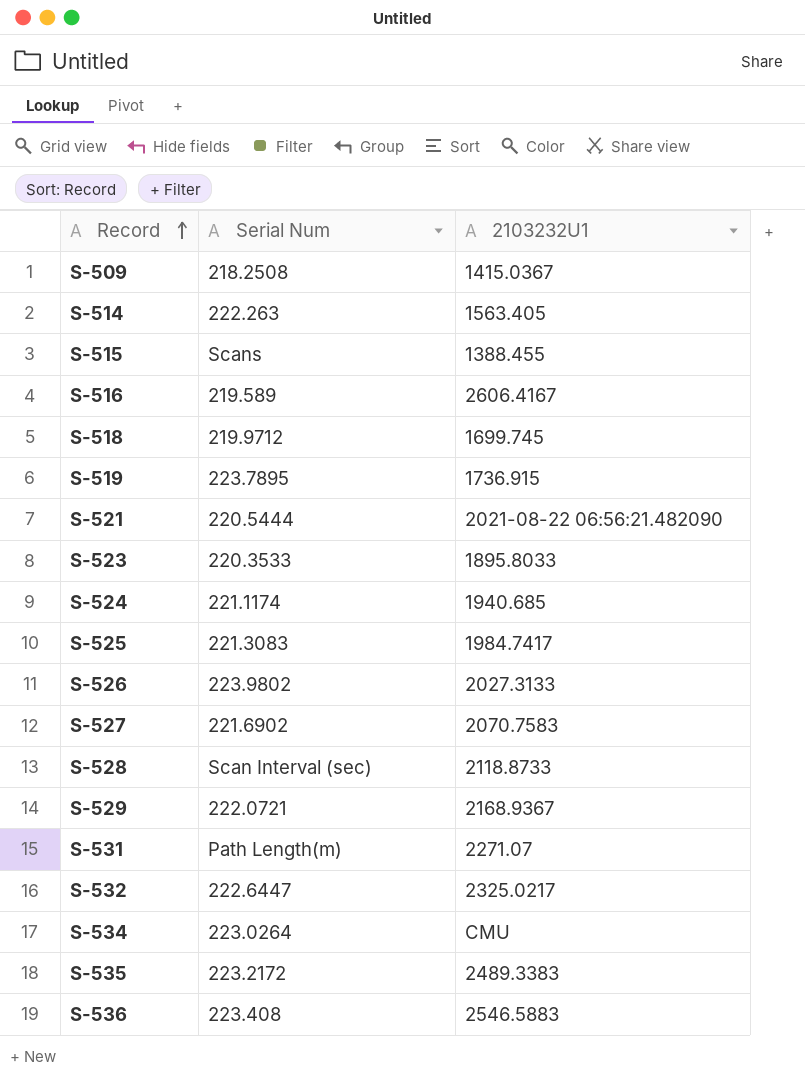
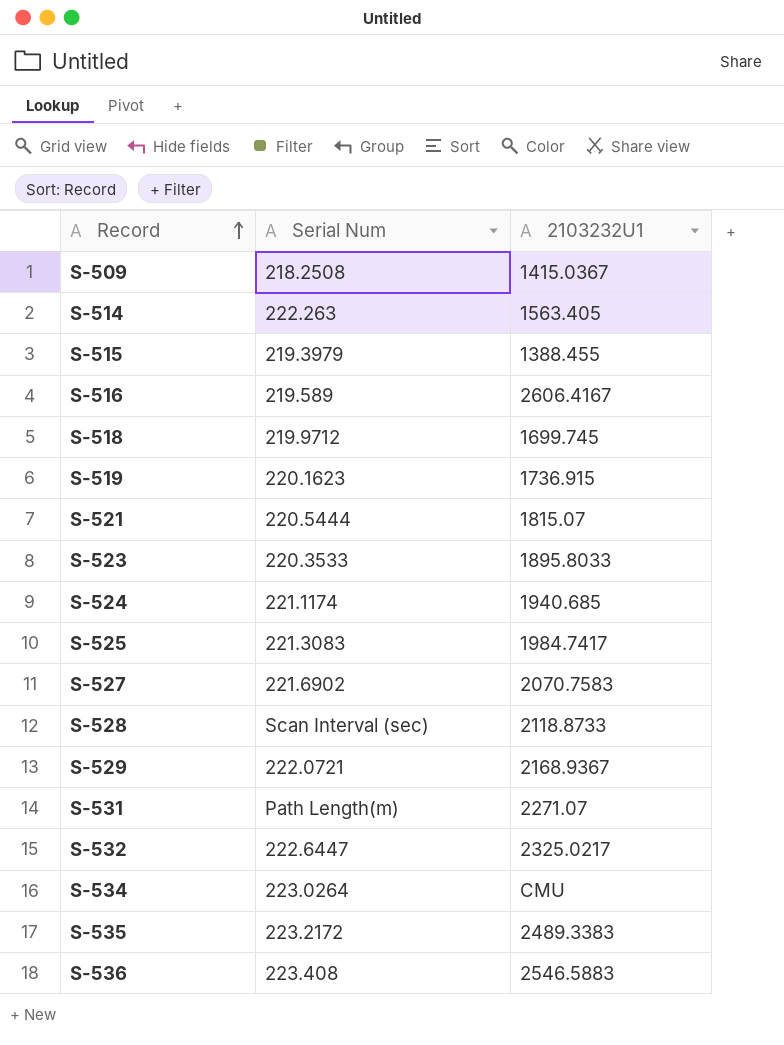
row S-526: 223.9802 | 2027.3133 -> none
S-515 | Serial Num: Scans -> 219.3979
S-519 | Serial Num: 223.7895 -> 220.1623
S-521 | 2103232U1: 2021-08-22 06:56:21.482090 -> 1815.07

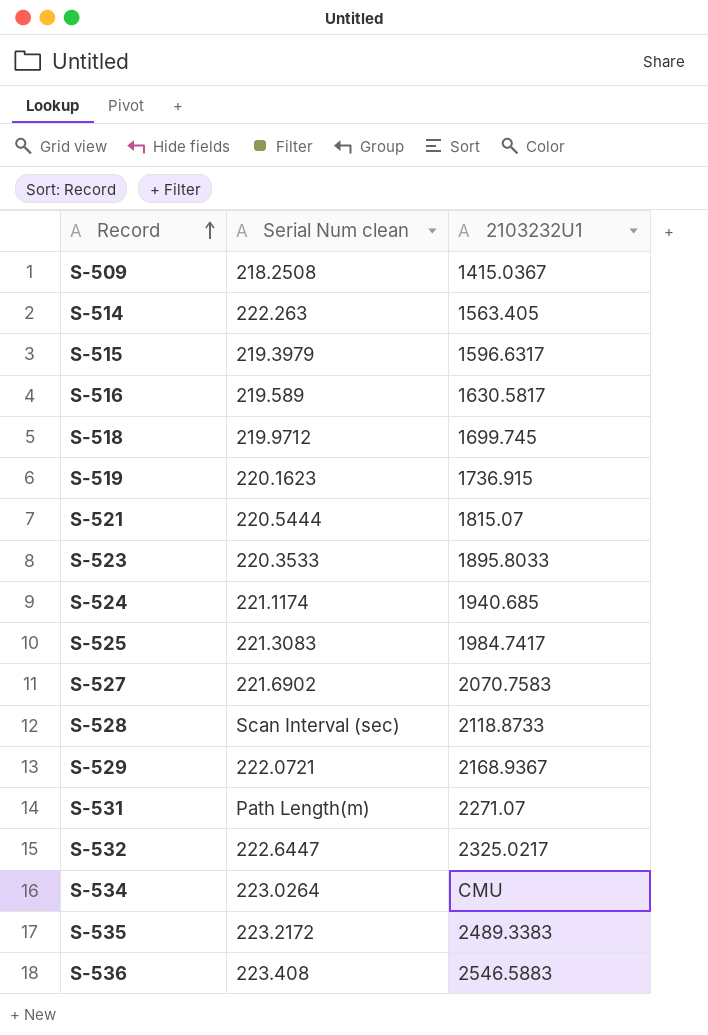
column name: Serial Num -> Serial Num clean
S-515 | 2103232U1: 1388.455 -> 1596.6317
S-516 | 2103232U1: 2606.4167 -> 1630.5817

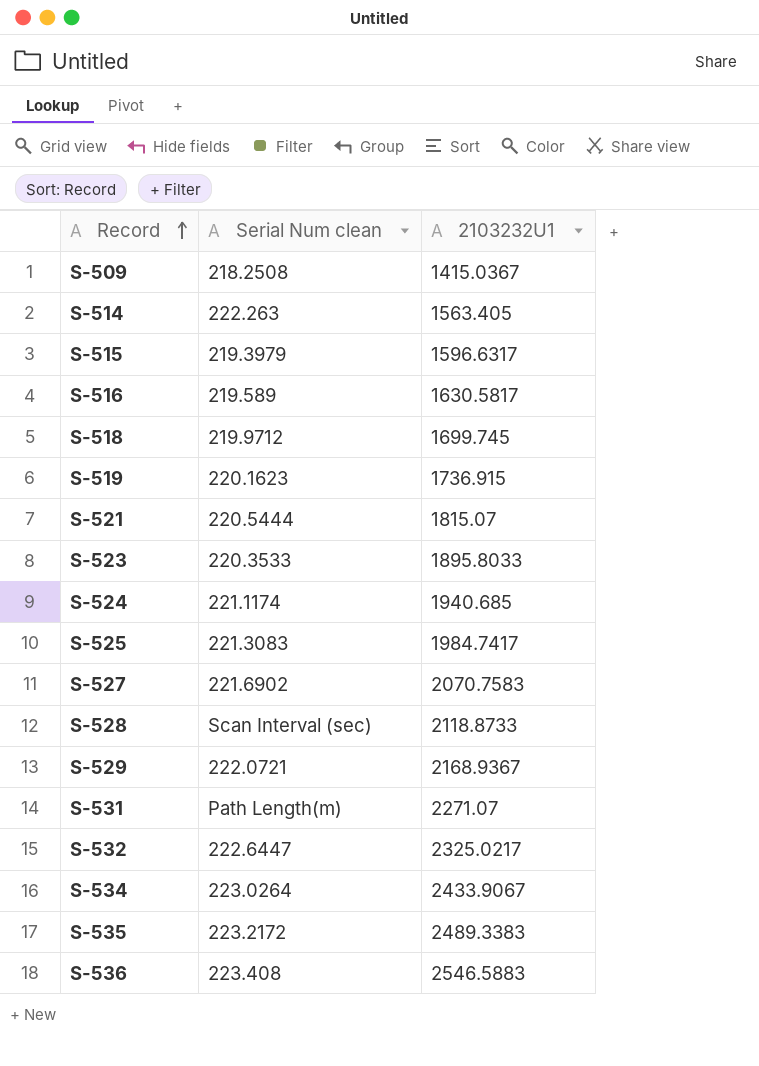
S-534 | 2103232U1: CMU -> 2433.9067

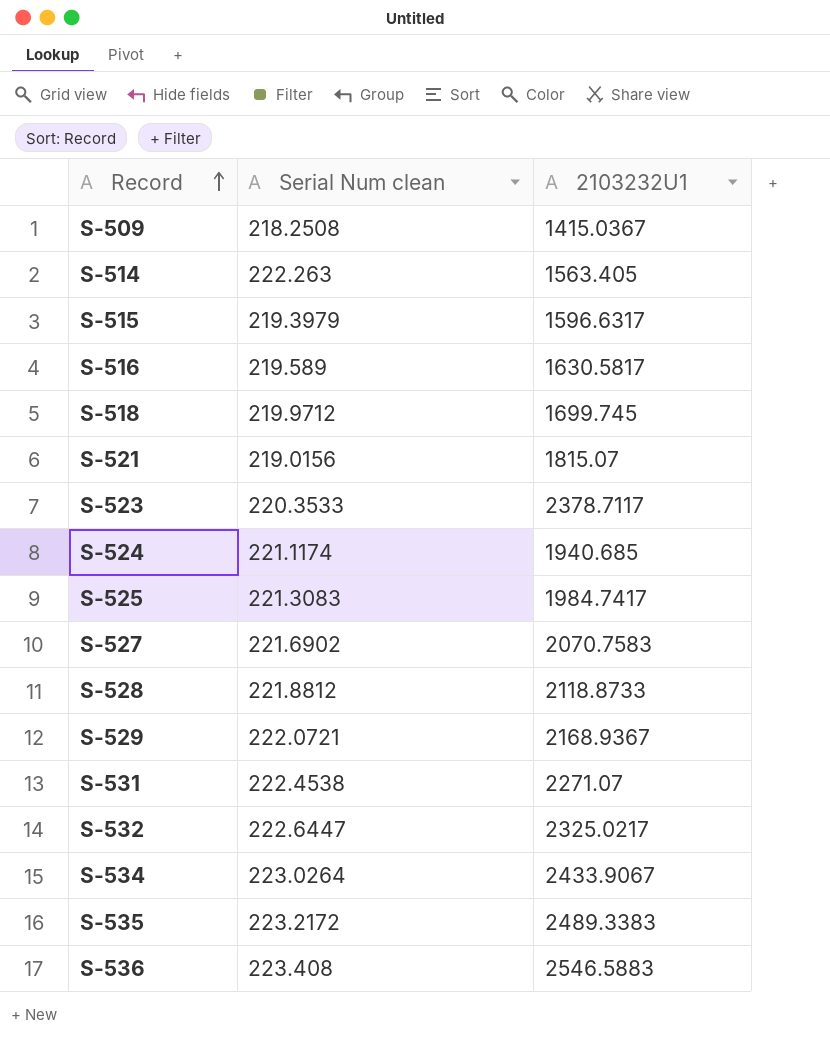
row S-519: 220.1623 | 1736.915 -> none
S-521 | Serial Num clean: 220.5444 -> 219.0156
S-523 | 2103232U1: 1895.8033 -> 2378.7117
S-528 | Serial Num clean: Scan Interval (sec) -> 221.8812
S-531 | Serial Num clean: Path Length(m) -> 222.4538

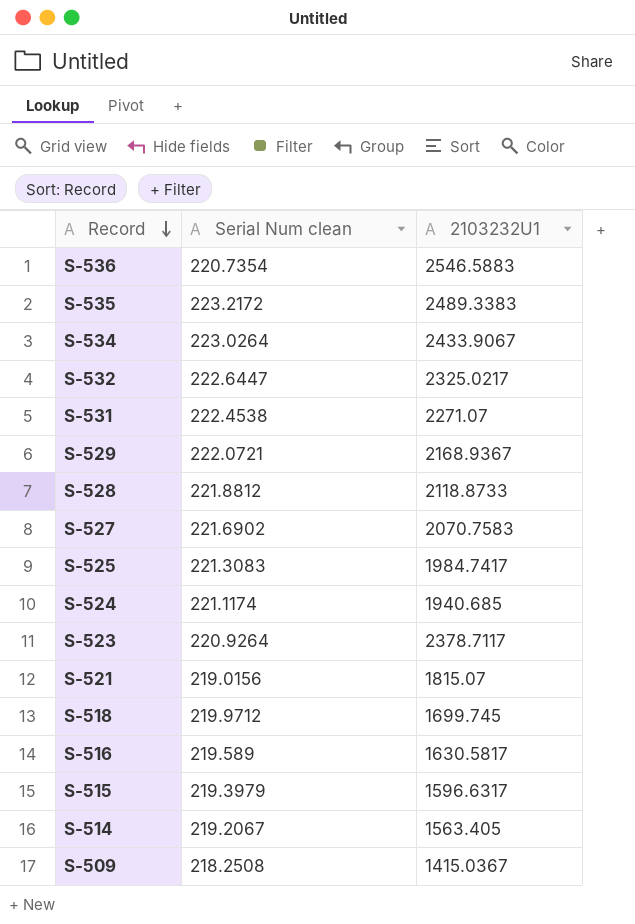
row order: Record ascending -> Record descending
S-536 | Serial Num clean: 223.408 -> 220.7354
S-523 | Serial Num clean: 220.3533 -> 220.9264
S-514 | Serial Num clean: 222.263 -> 219.2067

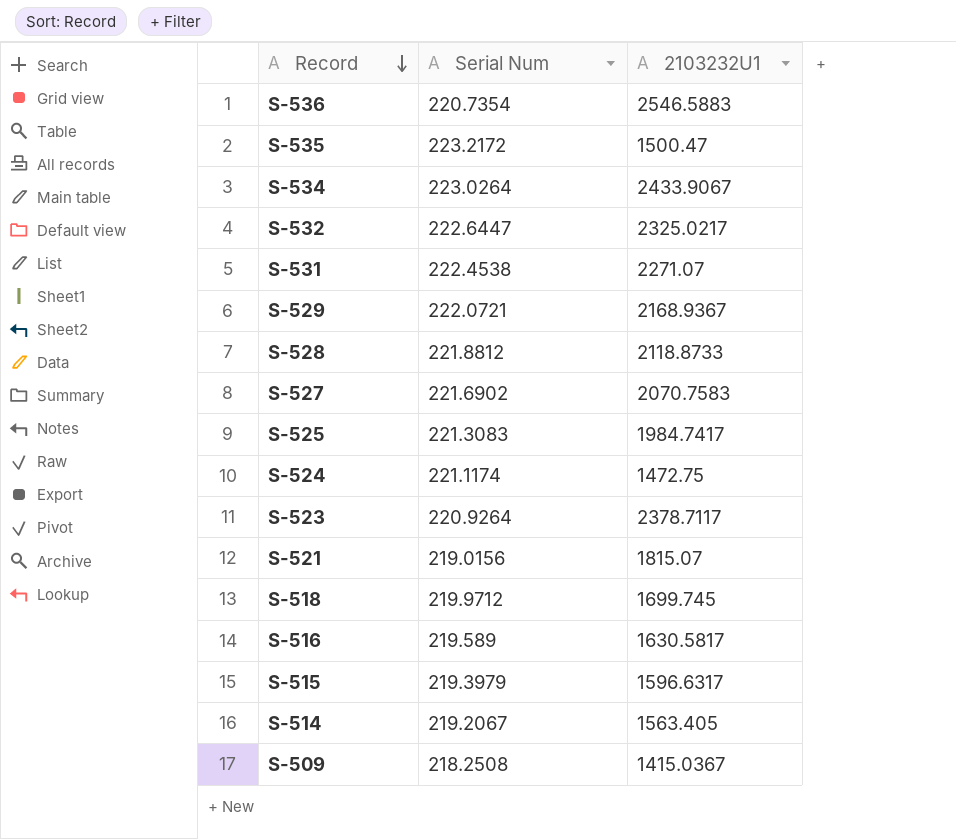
column name: Serial Num clean -> Serial Num
S-535 | 2103232U1: 2489.3383 -> 1500.47
S-524 | 2103232U1: 1940.685 -> 1472.75

